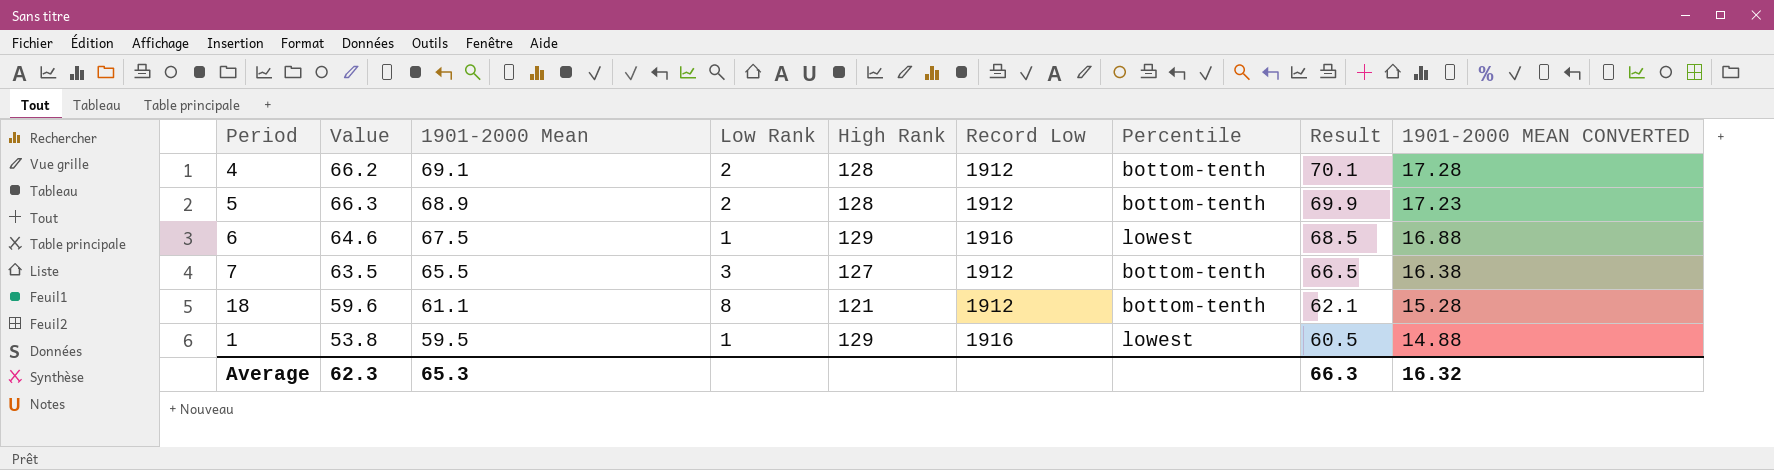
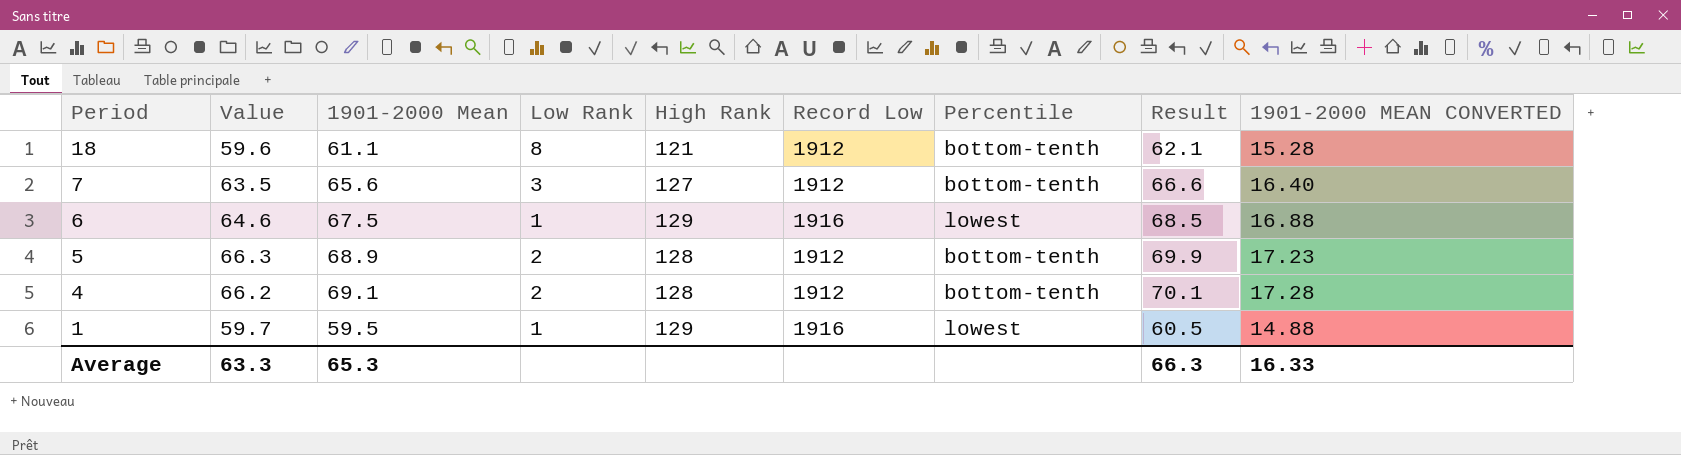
row order: 1901-2000 Mean descending -> Period descending
7 | 1901-2000 Mean: 65.5 -> 65.6
7 | Result: 66.5 -> 66.6
7 | 1901-2000 MEAN CONVERTED: 16.38 -> 16.40
1 | Value: 53.8 -> 59.7
Average | Value: 62.3 -> 63.3
Average | 1901-2000 MEAN CONVERTED: 16.32 -> 16.33

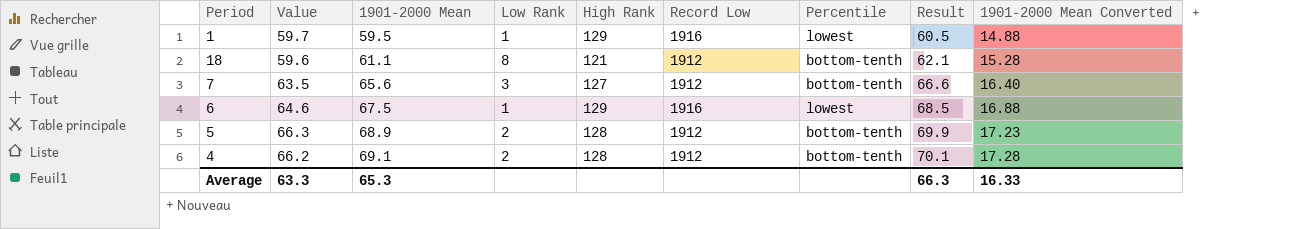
row order: Period descending -> 1901-2000 Mean ascending
column name: 1901-2000 MEAN CONVERTED -> 1901-2000 Mean Converted

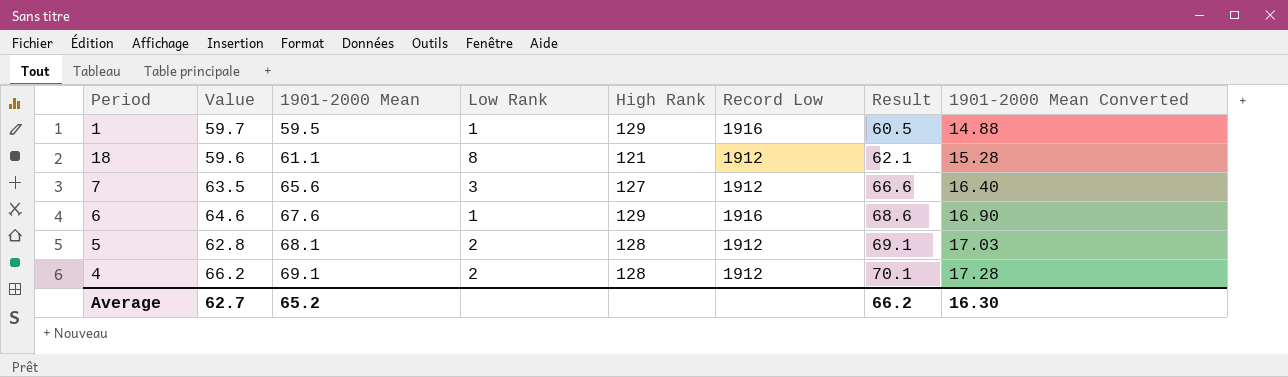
column Percentile | position: 7 -> none
6 | 1901-2000 Mean: 67.5 -> 67.6
6 | Result: 68.5 -> 68.6
6 | 1901-2000 Mean Converted: 16.88 -> 16.90
5 | Value: 66.3 -> 62.8
5 | 1901-2000 Mean: 68.9 -> 68.1
5 | Result: 69.9 -> 69.1
5 | 1901-2000 Mean Converted: 17.23 -> 17.03
Average | Value: 63.3 -> 62.7
Average | 1901-2000 Mean: 65.3 -> 65.2
Average | Result: 66.3 -> 66.2
Average | 1901-2000 Mean Converted: 16.33 -> 16.30

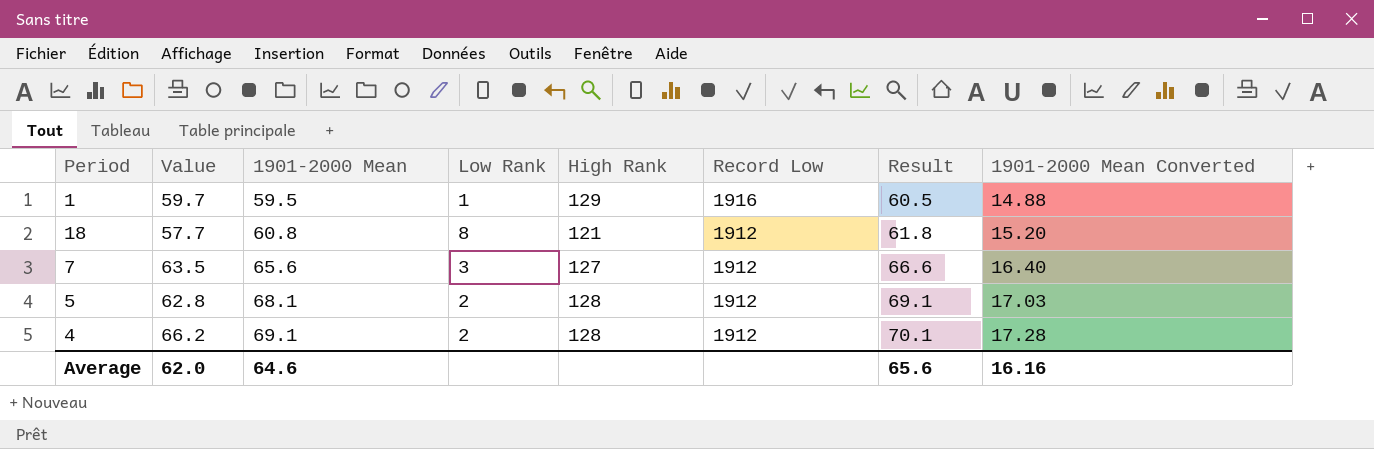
row 6: 64.6 | 67.6 | 1 | 129 | 1916 | 68.6 | 16.90 -> none
18 | Value: 59.6 -> 57.7
18 | 1901-2000 Mean: 61.1 -> 60.8
18 | Result: 62.1 -> 61.8
18 | 1901-2000 Mean Converted: 15.28 -> 15.20
Average | Value: 62.7 -> 62.0
Average | 1901-2000 Mean: 65.2 -> 64.6
Average | Result: 66.2 -> 65.6
Average | 1901-2000 Mean Converted: 16.30 -> 16.16

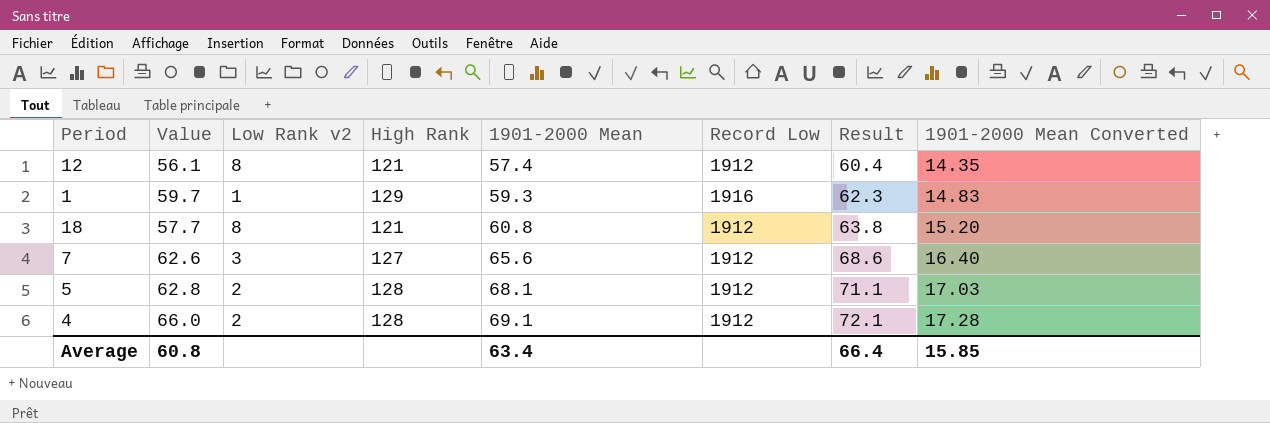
column name: Low Rank -> Low Rank v2
column 1901-2000 Mean | position: 3 -> 5
column Result | formula: [1901-2000 Mean] + 1 -> [1901-2000 Mean] + 3
row 12: none -> 56.1 | 8 | 121 | 57.4 | 1912 | 60.4 | 14.35
1 | 1901-2000 Mean: 59.5 -> 59.3
1 | 1901-2000 Mean Converted: 14.88 -> 14.83
7 | Value: 63.5 -> 62.6
4 | Value: 66.2 -> 66.0
Average | Value: 62.0 -> 60.8
Average | 1901-2000 Mean: 64.6 -> 63.4
Average | Result: 65.6 -> 66.4
Average | 1901-2000 Mean Converted: 16.16 -> 15.85

